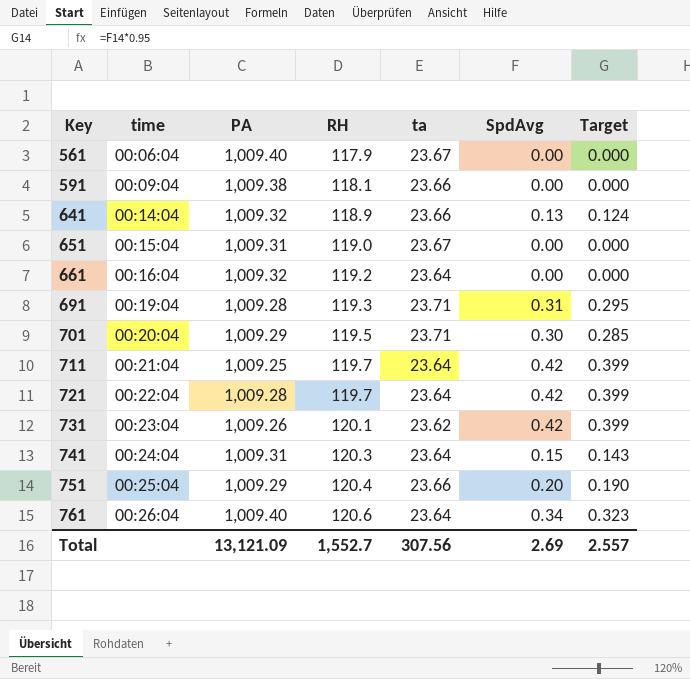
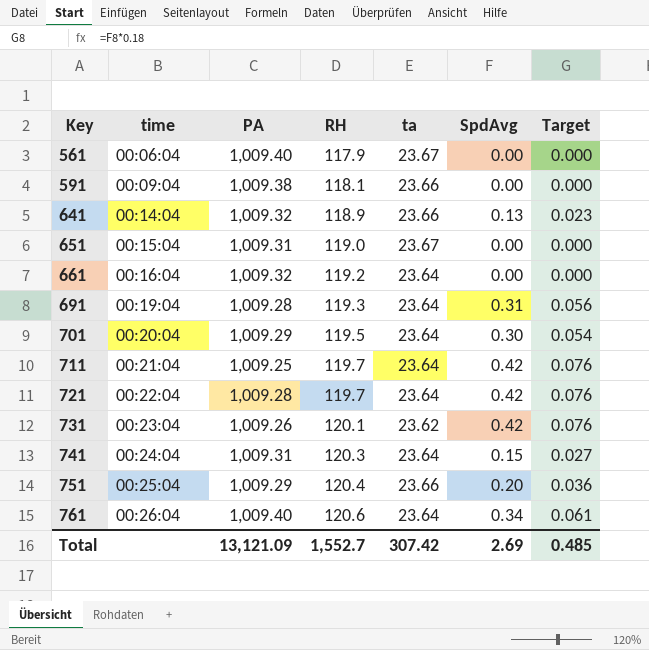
column Target | formula: [SpdAvg] * 0.95 -> [SpdAvg] * 0.18
691 | ta: 23.71 -> 23.64
701 | ta: 23.71 -> 23.64
Total | ta: 307.56 -> 307.42
Total | Target: 2.557 -> 0.485

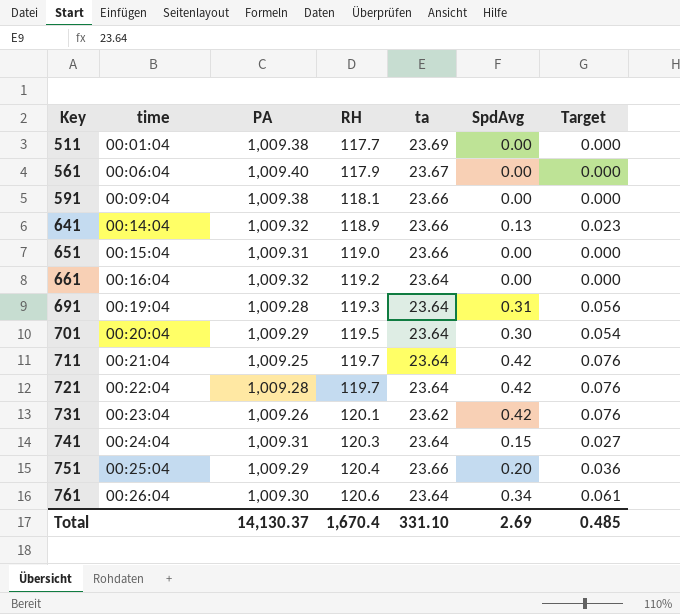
row 511: none -> 00:01:04 | 1,009.38 | 117.7 | 23.69 | 0.00 | 0.000
651 | ta: 23.67 -> 23.66
761 | PA: 1,009.40 -> 1,009.30
Total | PA: 13,121.09 -> 14,130.37
Total | RH: 1,552.7 -> 1,670.4
Total | ta: 307.42 -> 331.10

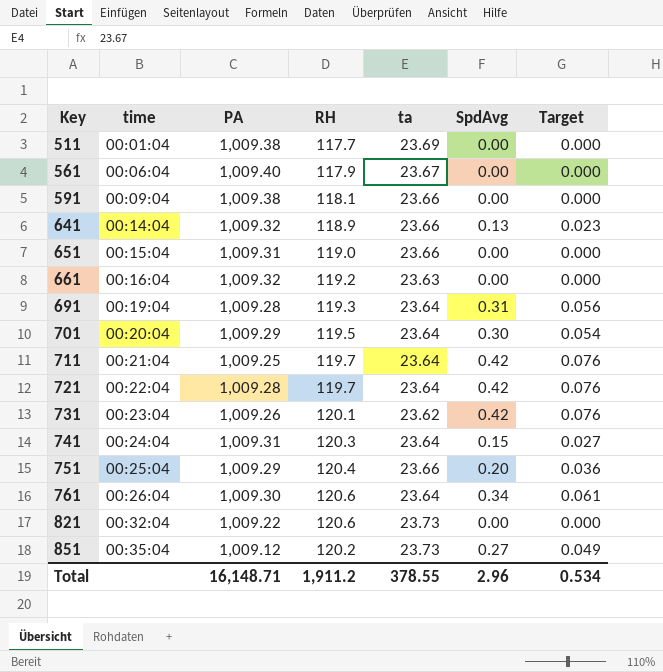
661 | ta: 23.64 -> 23.63
row 821: none -> 00:32:04 | 1,009.22 | 120.6 | 23.73 | 0.00 | 0.000
row 851: none -> 00:35:04 | 1,009.12 | 120.2 | 23.73 | 0.27 | 0.049
Total | PA: 14,130.37 -> 16,148.71
Total | RH: 1,670.4 -> 1,911.2
Total | ta: 331.10 -> 378.55
Total | SpdAvg: 2.69 -> 2.96
Total | Target: 0.485 -> 0.534

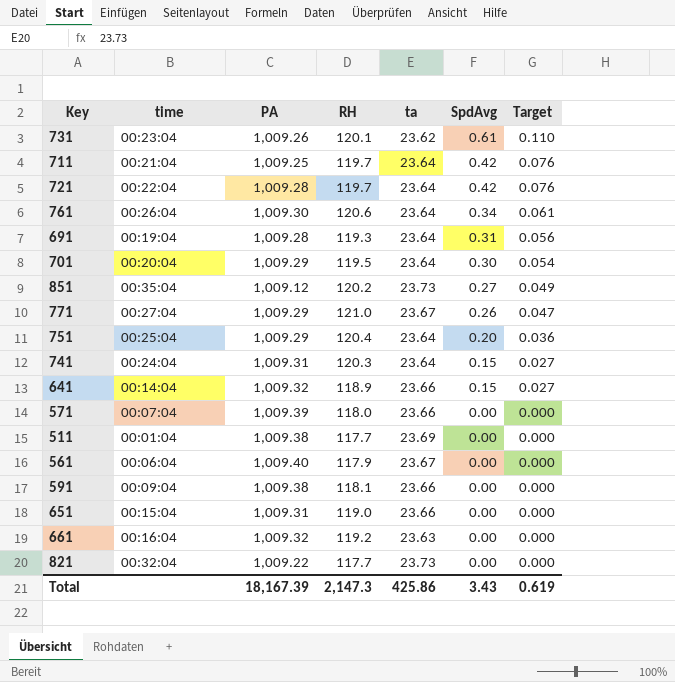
row order: Key ascending -> SpdAvg descending
731 | SpdAvg: 0.42 -> 0.61
731 | Target: 0.076 -> 0.110
row 771: none -> 00:27:04 | 1,009.29 | 121.0 | 23.67 | 0.26 | 0.047
751 | ta: 23.66 -> 23.64
641 | SpdAvg: 0.13 -> 0.15
641 | Target: 0.023 -> 0.027
row 571: none -> 00:07:04 | 1,009.39 | 118.0 | 23.66 | 0.00 | 0.000
821 | RH: 120.6 -> 117.7
Total | PA: 16,148.71 -> 18,167.39
Total | RH: 1,911.2 -> 2,147.3
Total | ta: 378.55 -> 425.86
Total | SpdAvg: 2.96 -> 3.43
Total | Target: 0.534 -> 0.619

